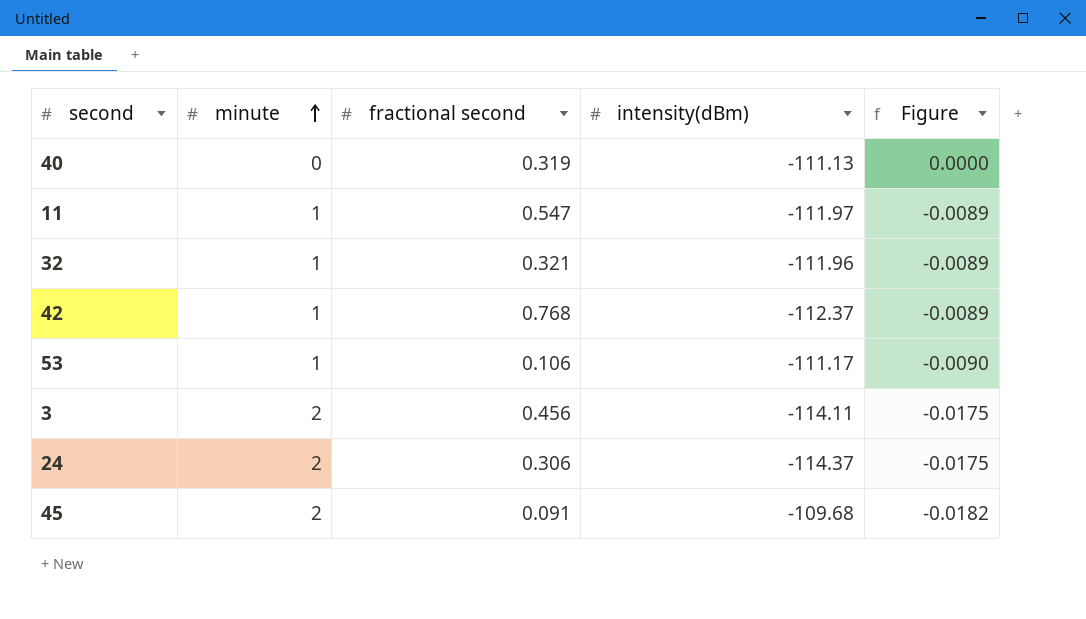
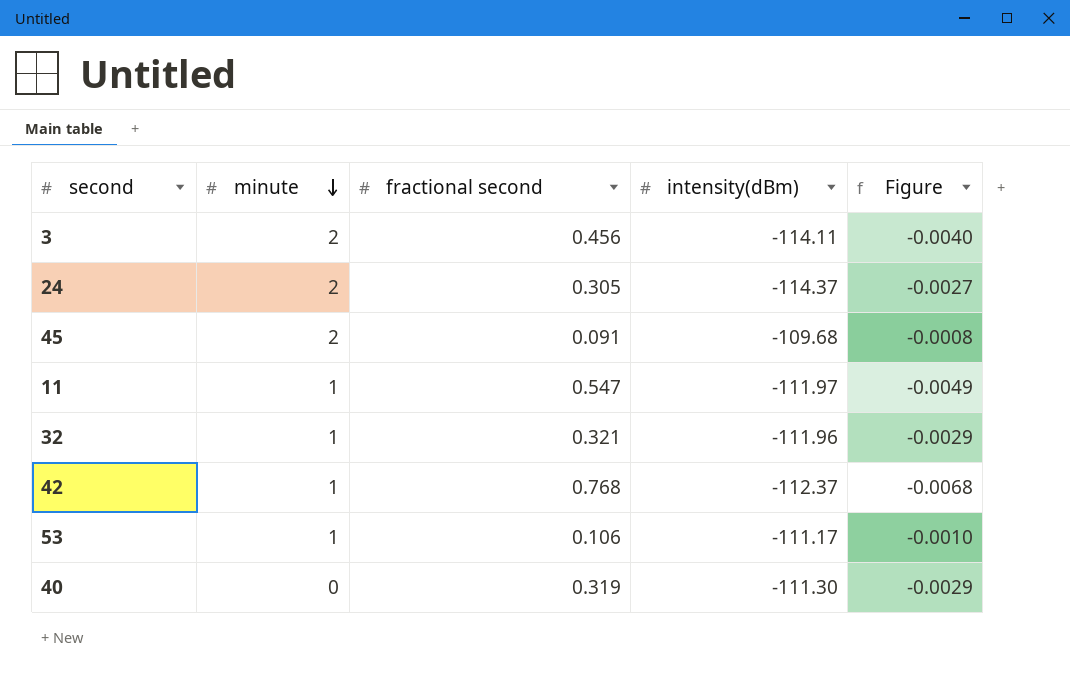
row order: minute ascending -> minute descending
column Figure | formula: [minute] / [intensity(dBm)] -> [fractional second] / [intensity(dBm)]
24 | fractional second: 0.306 -> 0.305
40 | intensity(dBm): -111.13 -> -111.30

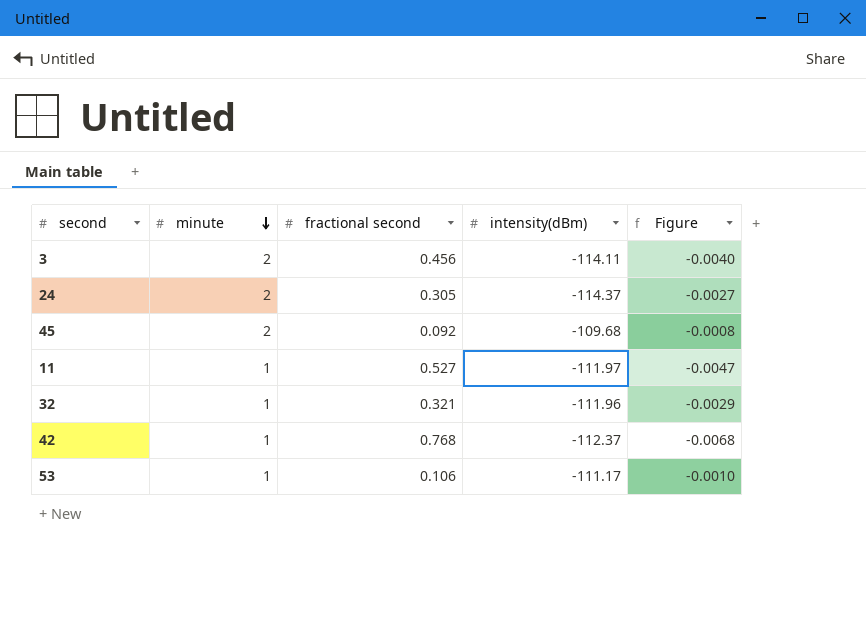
row 40: 0 | 0.319 | -111.30 | -0.0029 -> none
45 | fractional second: 0.091 -> 0.092
11 | fractional second: 0.547 -> 0.527
11 | Figure: -0.0049 -> -0.0047

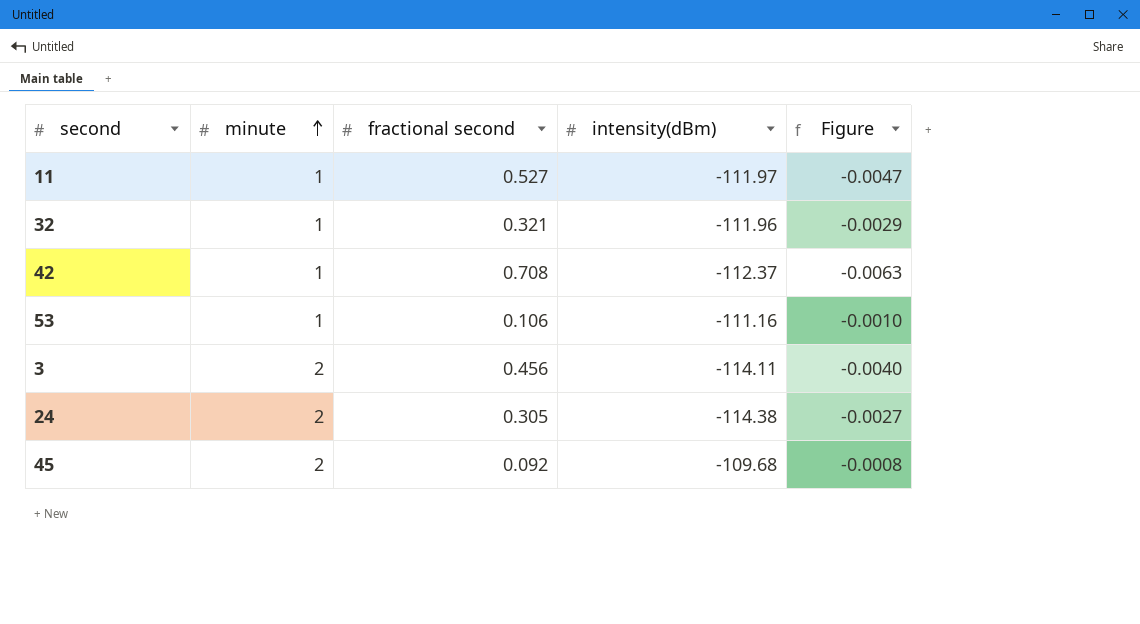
row order: minute descending -> minute ascending
42 | fractional second: 0.768 -> 0.708
42 | Figure: -0.0068 -> -0.0063
53 | intensity(dBm): -111.17 -> -111.16
24 | intensity(dBm): -114.37 -> -114.38

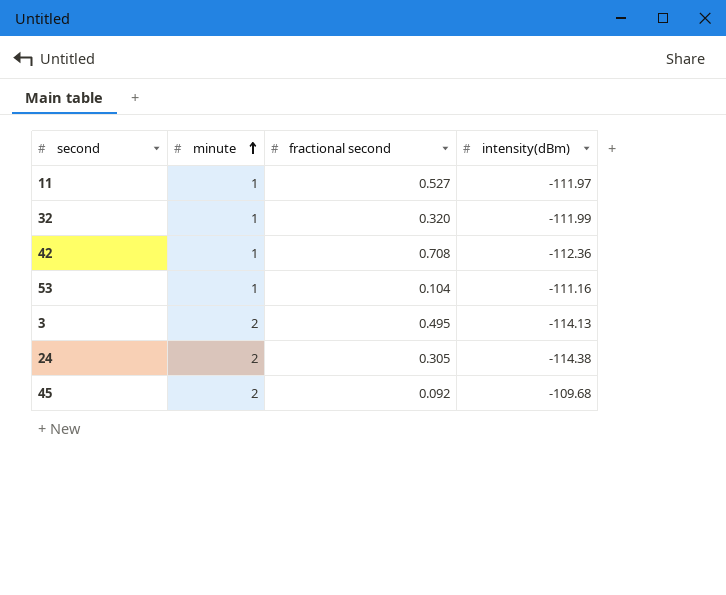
column Figure | formula: [fractional second] / [intensity(dBm)] -> none
32 | fractional second: 0.321 -> 0.320
32 | intensity(dBm): -111.96 -> -111.99
42 | intensity(dBm): -112.37 -> -112.36
53 | fractional second: 0.106 -> 0.104
3 | fractional second: 0.456 -> 0.495
3 | intensity(dBm): -114.11 -> -114.13

